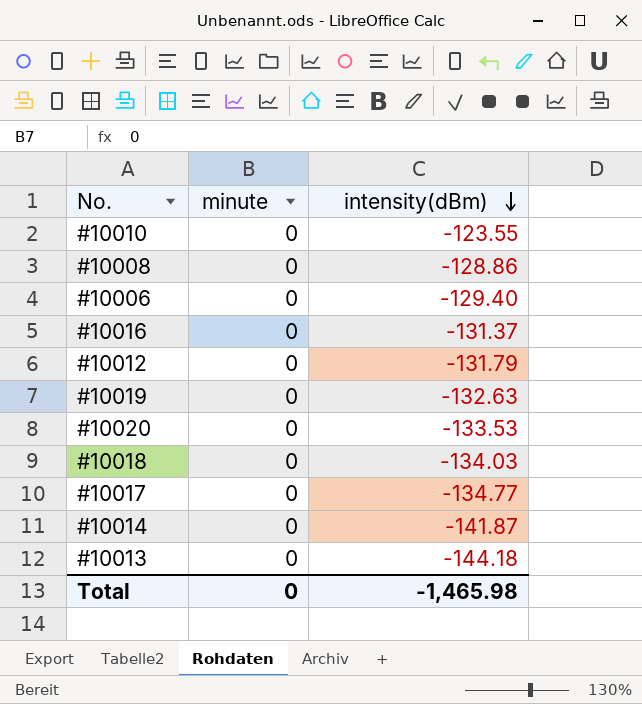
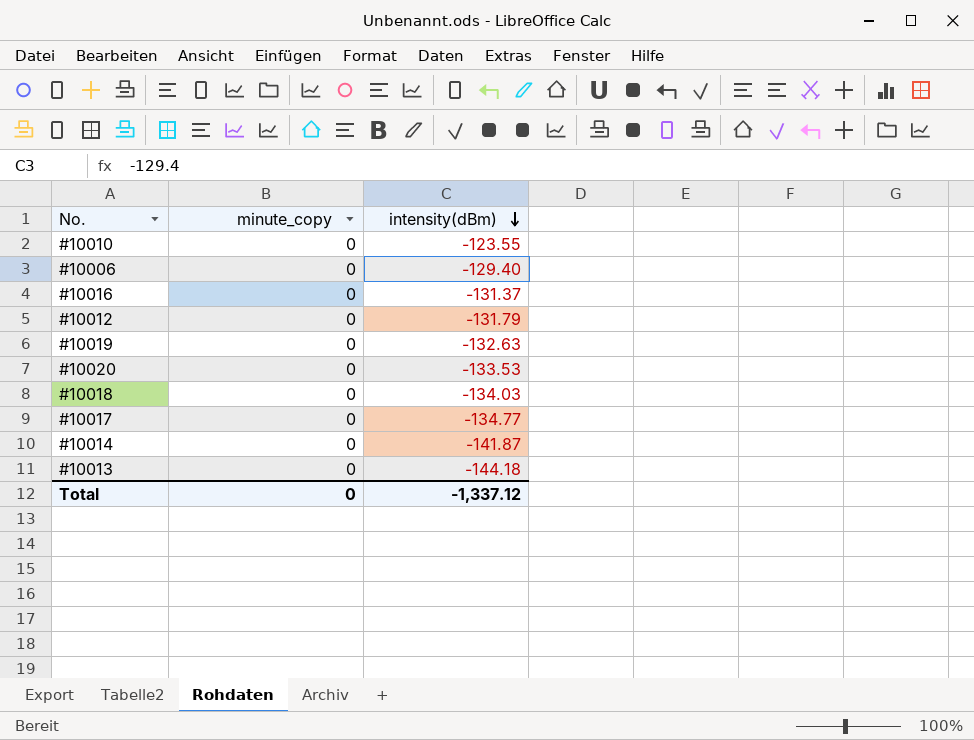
column name: minute -> minute_copy
row #10008: 0 | -128.86 -> none
Total | intensity(dBm): -1,465.98 -> -1,337.12

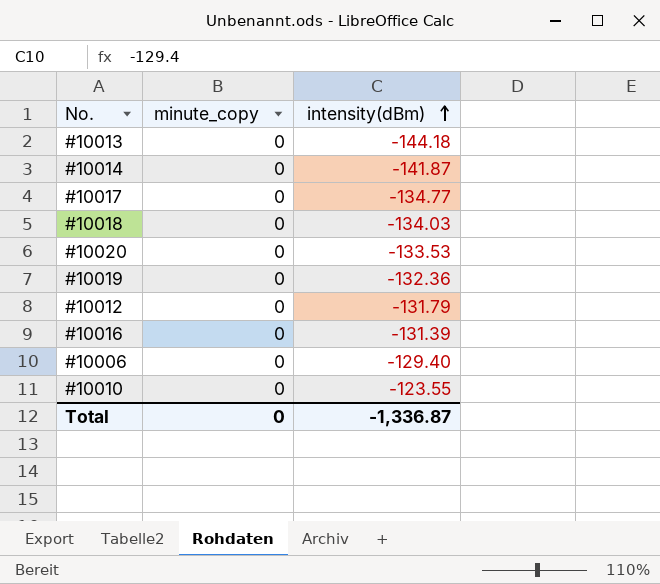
row order: intensity(dBm) descending -> intensity(dBm) ascending
#10019 | intensity(dBm): -132.63 -> -132.36
#10016 | intensity(dBm): -131.37 -> -131.39
Total | intensity(dBm): -1,337.12 -> -1,336.87

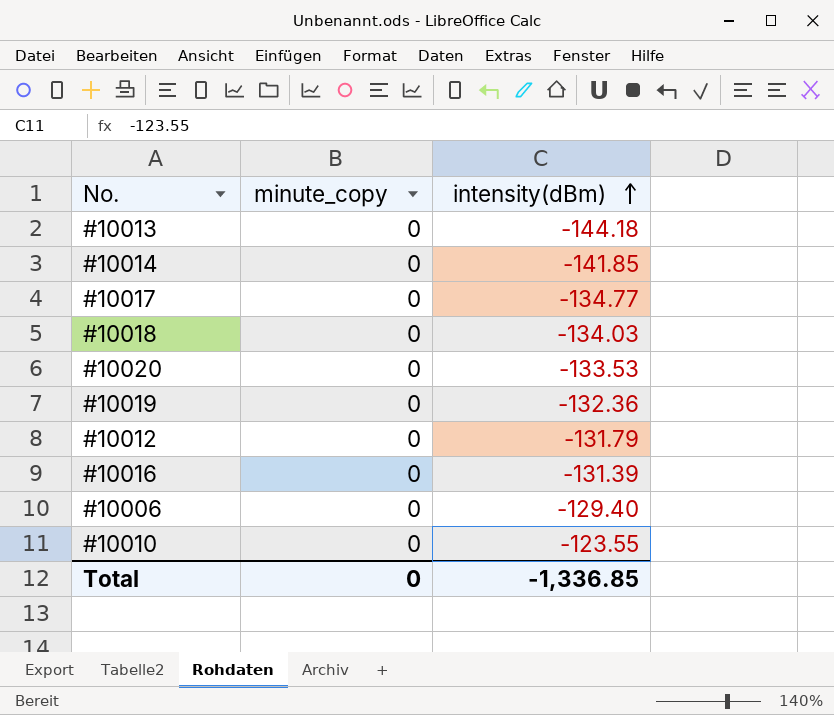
#10014 | intensity(dBm): -141.87 -> -141.85
Total | intensity(dBm): -1,336.87 -> -1,336.85

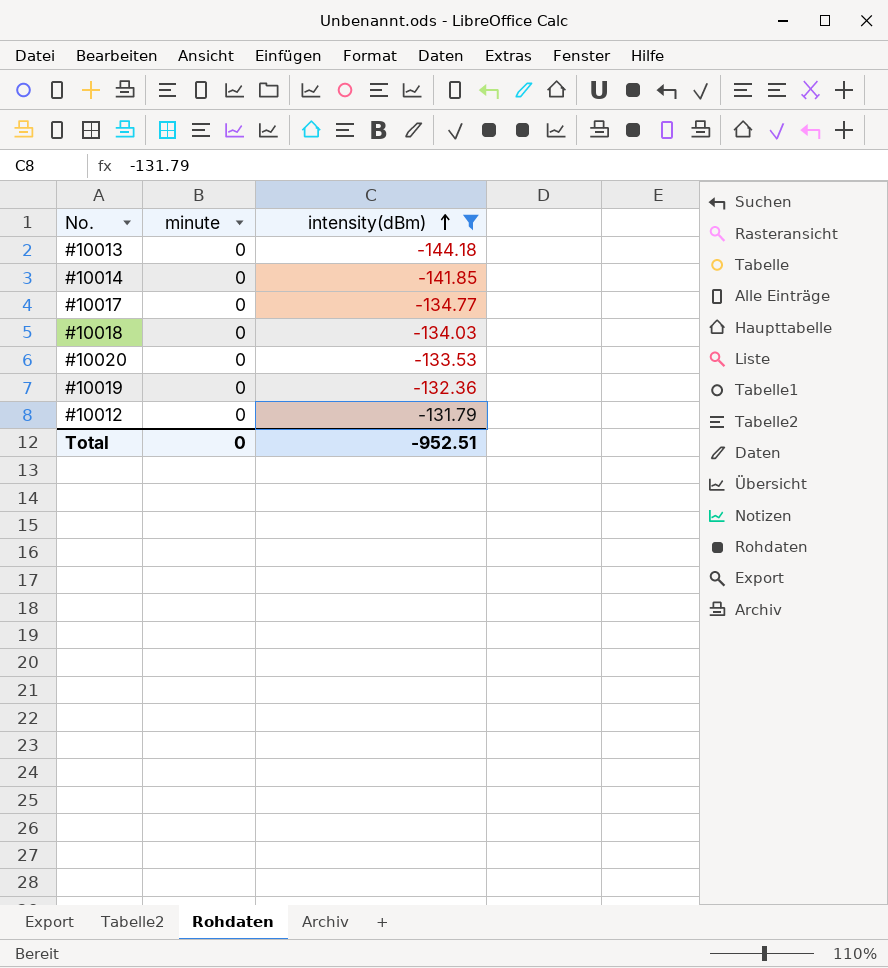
filter: none -> intensity(dBm) <= -131.79
column name: minute_copy -> minute
Total | intensity(dBm): -1,336.85 -> -952.51

